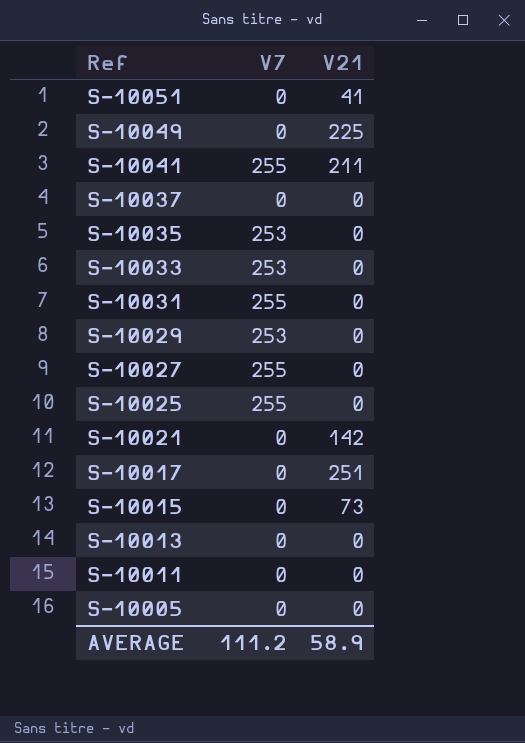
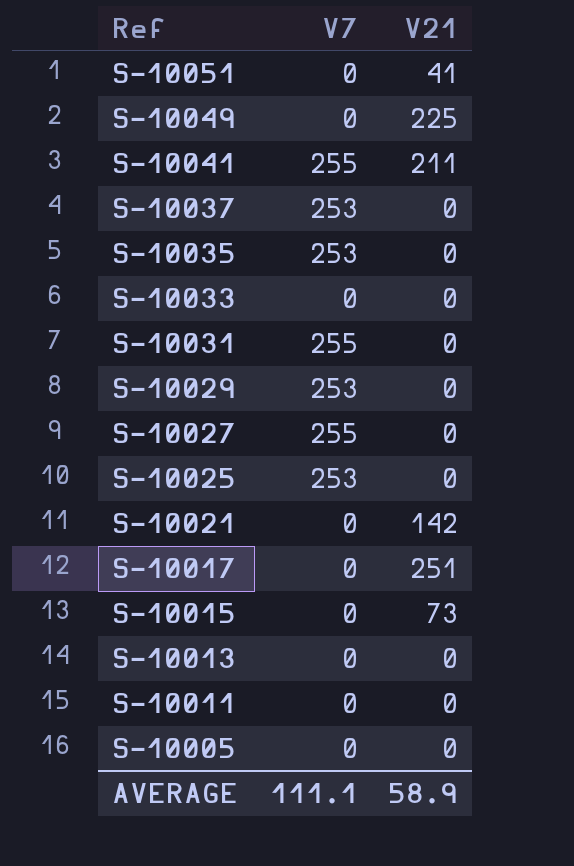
S-10037 | V7: 0 -> 253
S-10033 | V7: 253 -> 0
S-10025 | V7: 255 -> 253
AVERAGE | V7: 111.2 -> 111.1

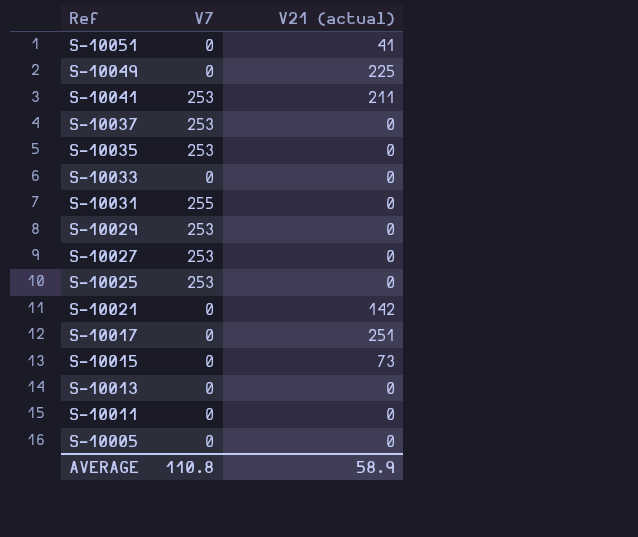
column name: V21 -> V21 (actual)
S-10041 | V7: 255 -> 253
S-10027 | V7: 255 -> 253
AVERAGE | V7: 111.1 -> 110.8

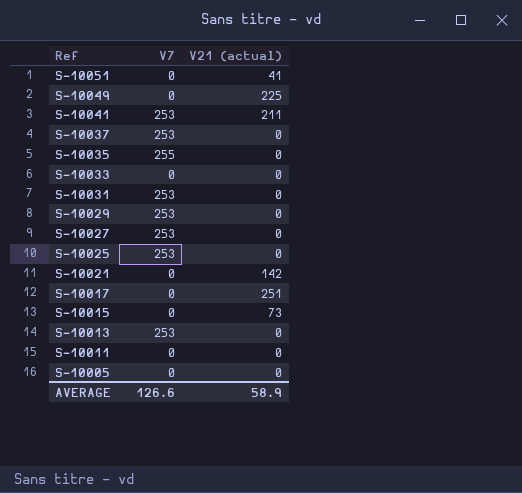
S-10035 | V7: 253 -> 255
S-10031 | V7: 255 -> 253
S-10013 | V7: 0 -> 253
AVERAGE | V7: 110.8 -> 126.6

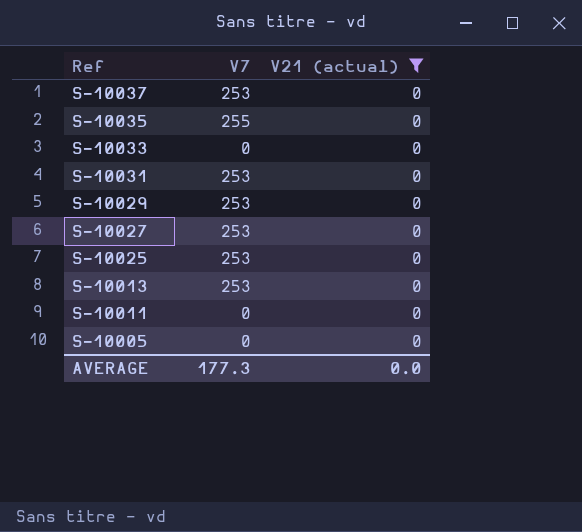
filter: none -> V21 (actual) = 0
AVERAGE | V7: 126.6 -> 177.3
AVERAGE | V21 (actual): 58.9 -> 0.0

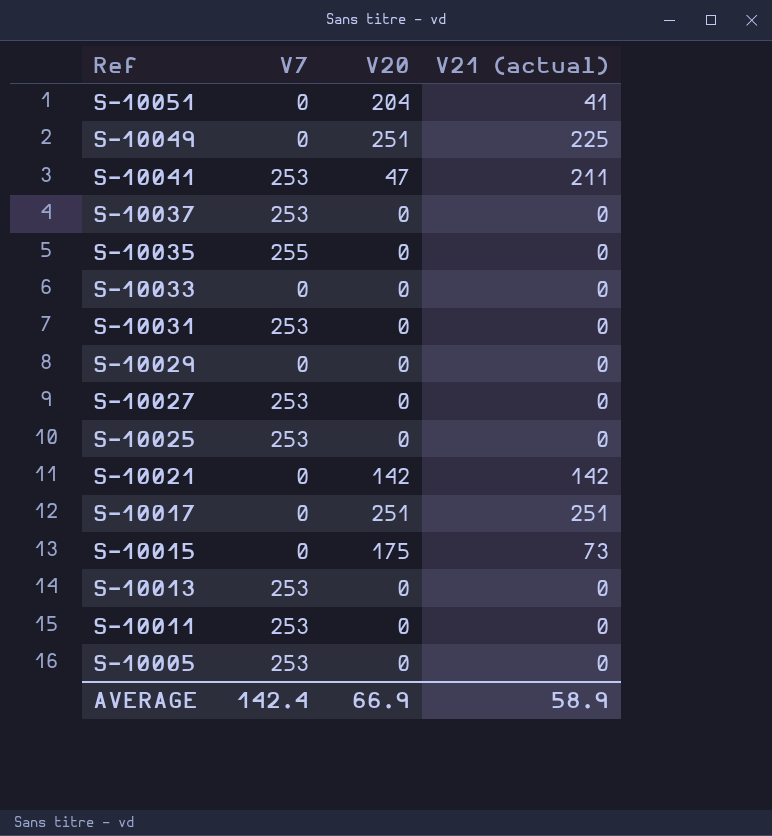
filter: V21 (actual) = 0 -> none
column V20 | position: none -> 3
S-10029 | V7: 253 -> 0
S-10011 | V7: 0 -> 253
S-10005 | V7: 0 -> 253
AVERAGE | V7: 177.3 -> 142.4
AVERAGE | V21 (actual): 0.0 -> 58.9

